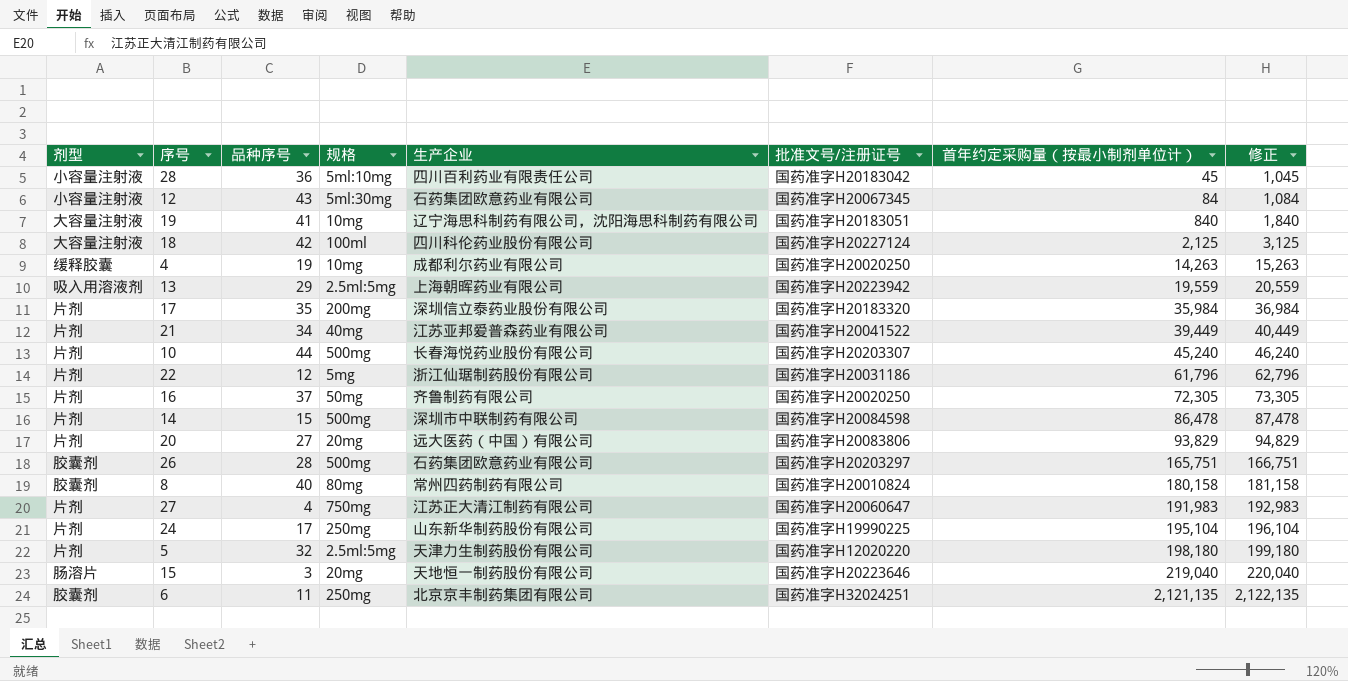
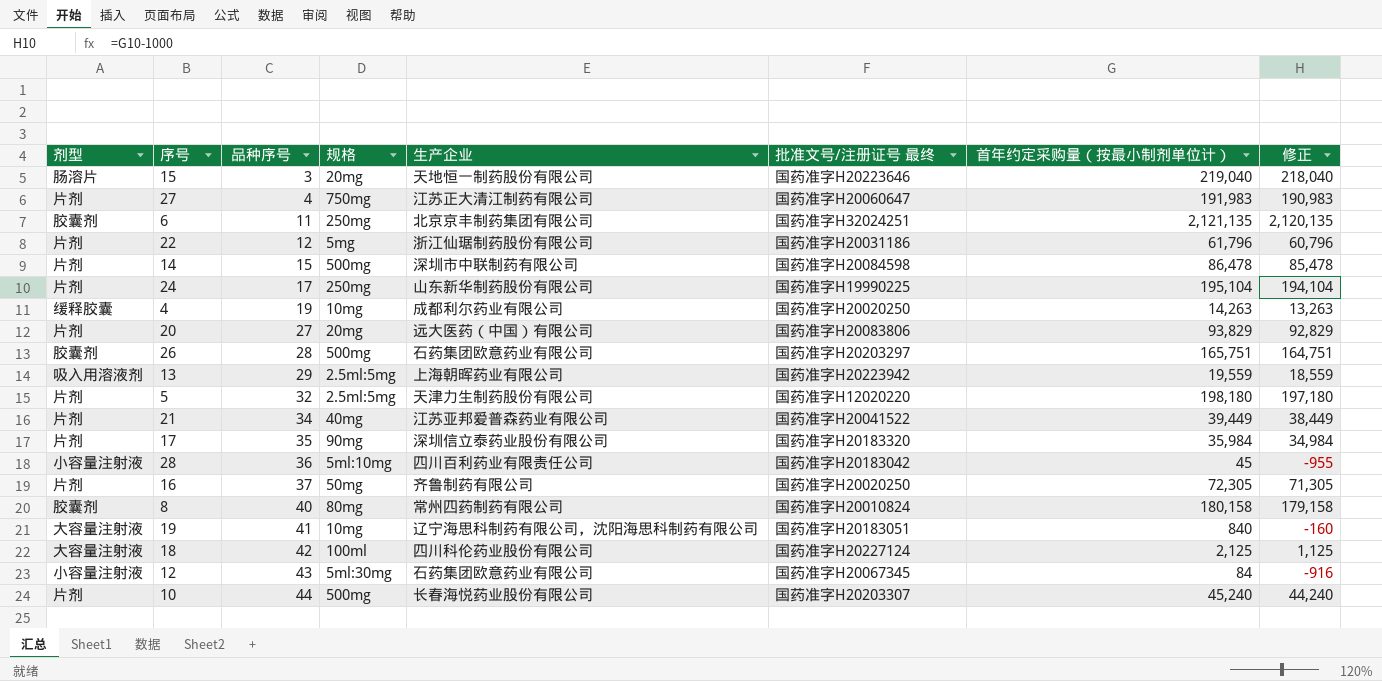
row order: 首年约定采购量（按最小制剂单位计） ascending -> 品种序号 ascending
column name: 批准文号/注册证号 -> 批准文号/注册证号 最终
column 修正 | formula: [首年约定采购量（按最小制剂单位计）] + 1000 -> [首年约定采购量（按最小制剂单位计）] - 1000
17 | 规格: 200mg -> 90mg

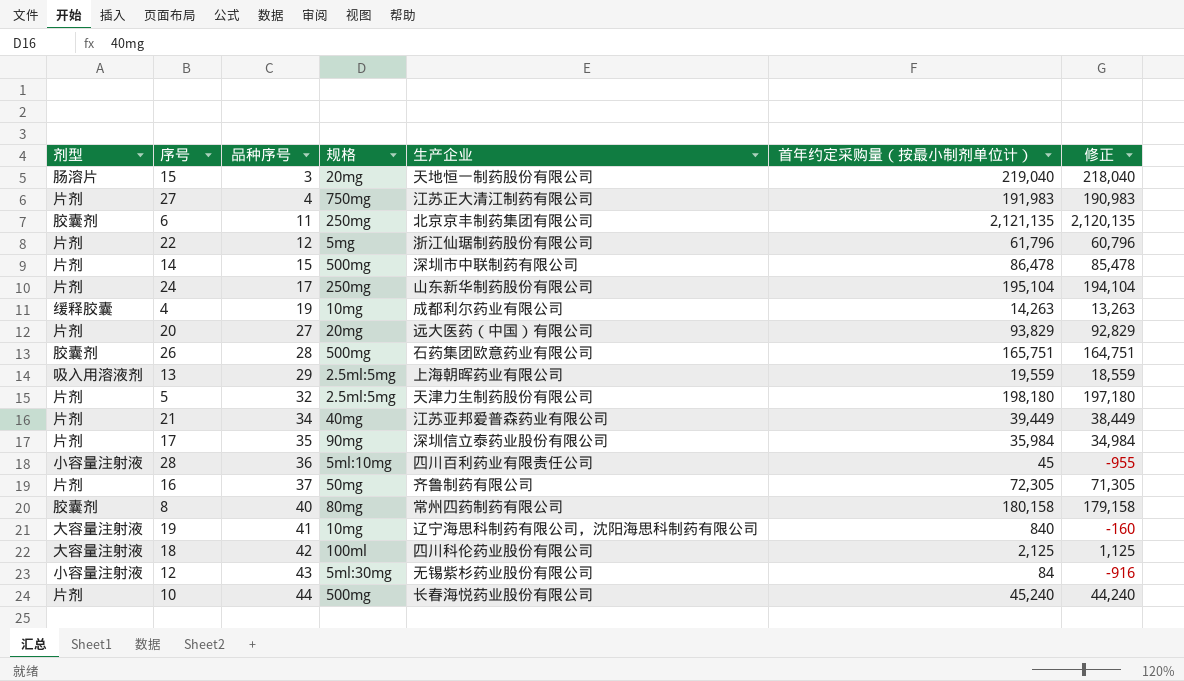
column 批准文号/注册证号 最终 | position: 6 -> none
12 | 生产企业: 石药集团欧意药业有限公司 -> 无锡紫杉药业股份有限公司

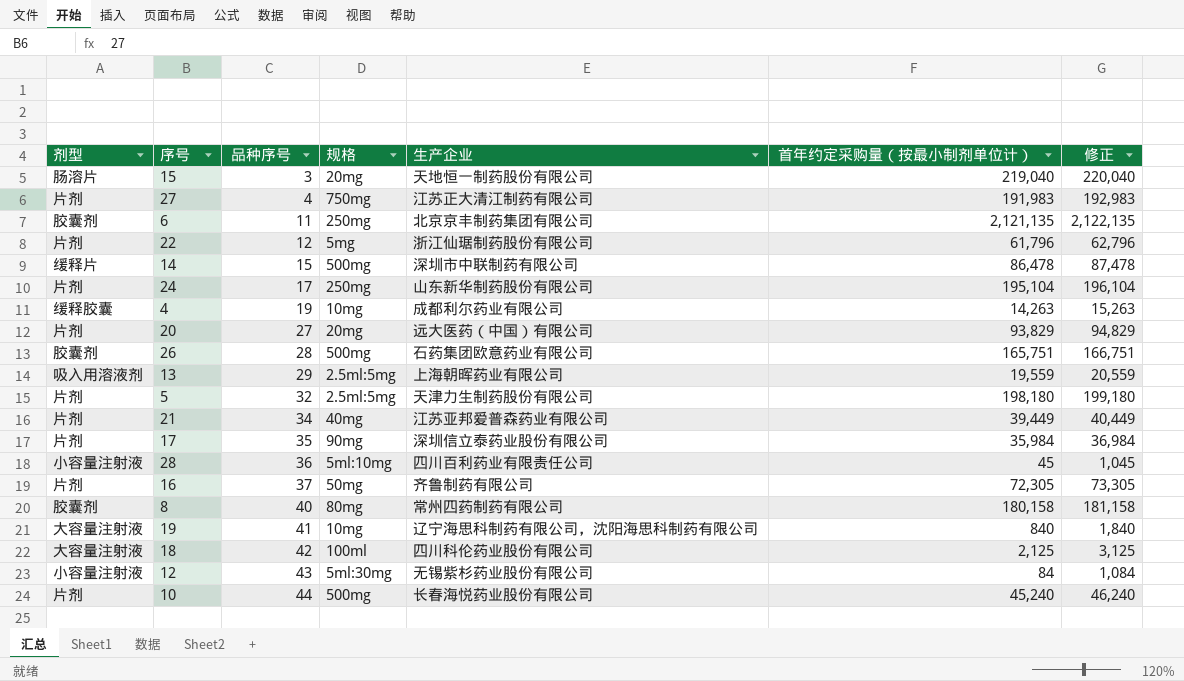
column 修正 | formula: [首年约定采购量（按最小制剂单位计）] - 1000 -> [首年约定采购量（按最小制剂单位计）] + 1000
14 | 剂型: 片剂 -> 缓释片

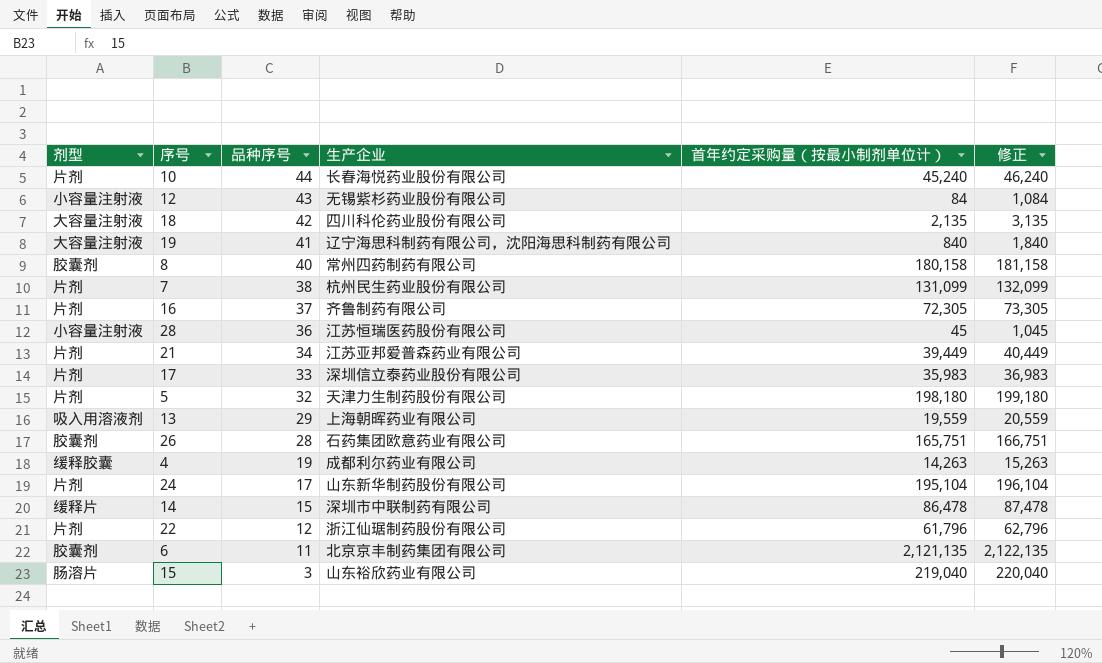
row order: 品种序号 ascending -> 品种序号 descending
column 规格 | position: 4 -> none
row 27: 片剂 | 4 | 750mg | 江苏正大清江制药有限公司 | 191,983 | 192,983 -> none
row 20: 片剂 | 27 | 20mg | 远大医药（中国）有限公司 | 93,829 | 94,829 -> none
18 | 首年约定采购量（按最小制剂单位计）: 2,125 -> 2,135
18 | 修正: 3,125 -> 3,135
row 7: none -> 片剂 | 38 | 杭州民生药业股份有限公司 | 131,099 | 132,099
28 | 生产企业: 四川百利药业有限责任公司 -> 江苏恒瑞医药股份有限公司
17 | 品种序号: 35 -> 33
17 | 首年约定采购量（按最小制剂单位计）: 35,984 -> 35,983
17 | 修正: 36,984 -> 36,983
15 | 生产企业: 天地恒一制药股份有限公司 -> 山东裕欣药业有限公司

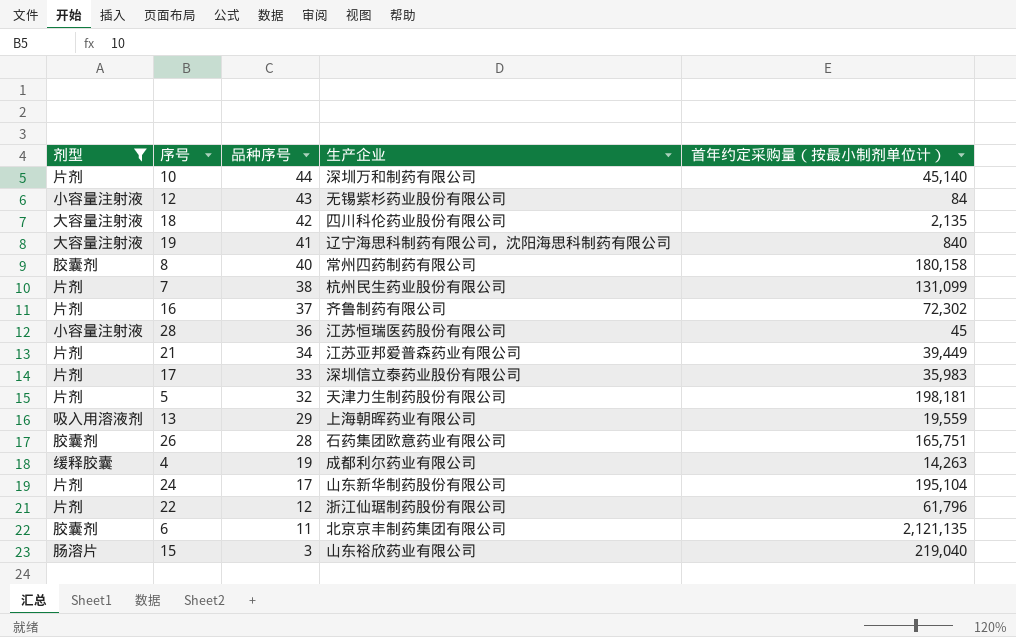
filter: none -> 剂型 != 缓释片
column 修正 | formula: [首年约定采购量（按最小制剂单位计）] + 1000 -> none
10 | 生产企业: 长春海悦药业股份有限公司 -> 深圳万和制药有限公司
10 | 首年约定采购量（按最小制剂单位计）: 45,240 -> 45,140
16 | 首年约定采购量（按最小制剂单位计）: 72,305 -> 72,302
5 | 首年约定采购量（按最小制剂单位计）: 198,180 -> 198,181

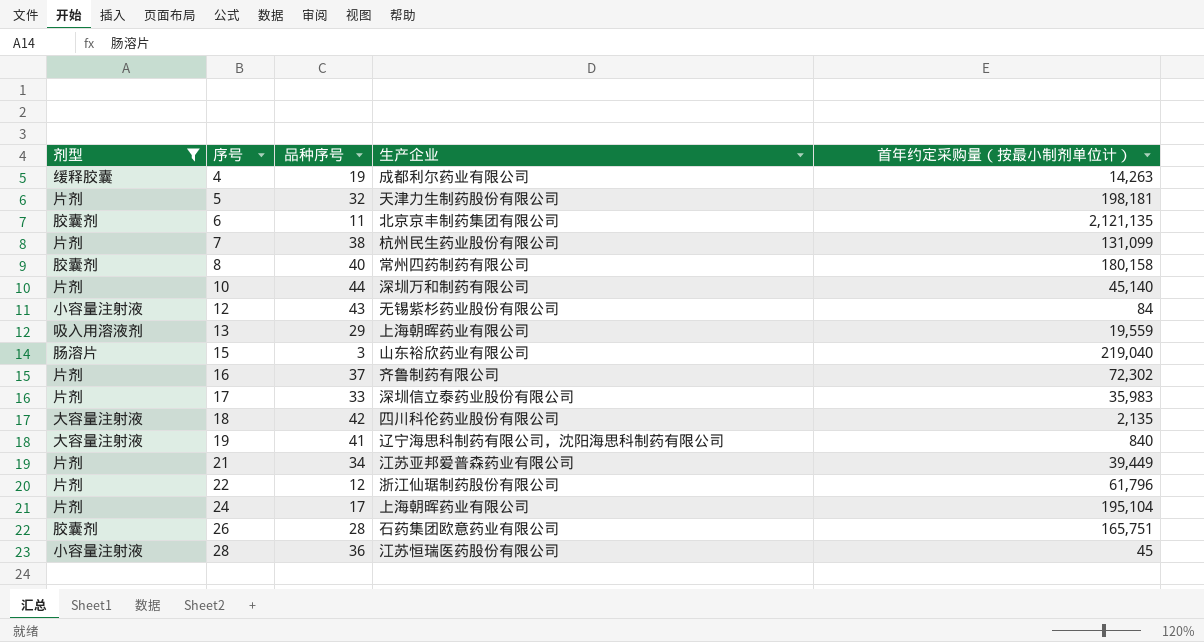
row order: 品种序号 descending -> 序号 ascending
24 | 生产企业: 山东新华制药股份有限公司 -> 上海朝晖药业有限公司

